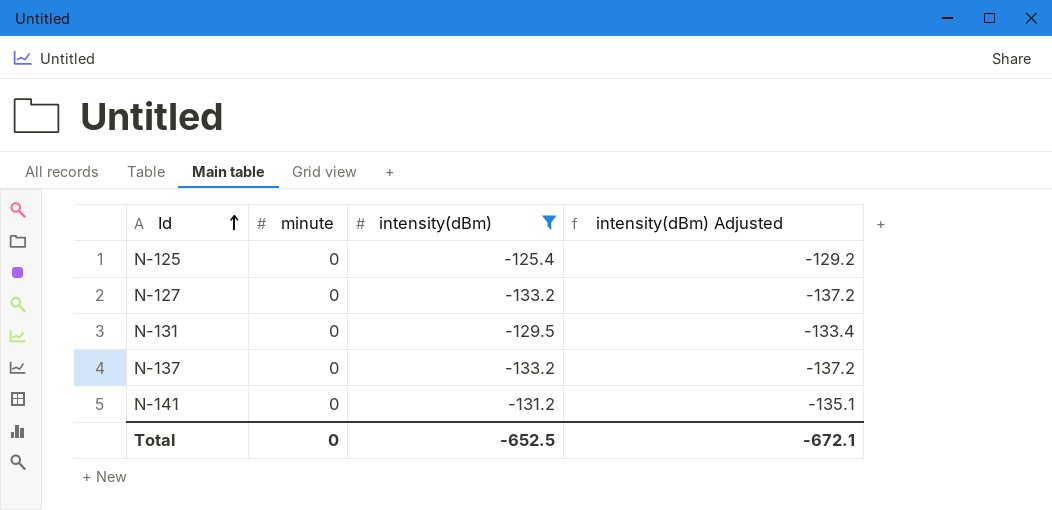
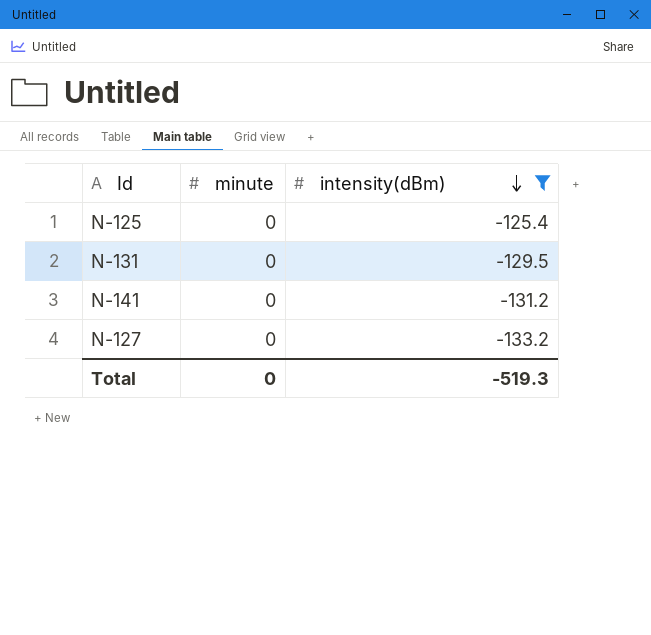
row order: Id ascending -> intensity(dBm) descending
column intensity(dBm) Adjusted | formula: [intensity(dBm)] * 1.03 -> none
row N-137: 0 | -133.2 | -137.2 -> none
Total | intensity(dBm): -652.5 -> -519.3

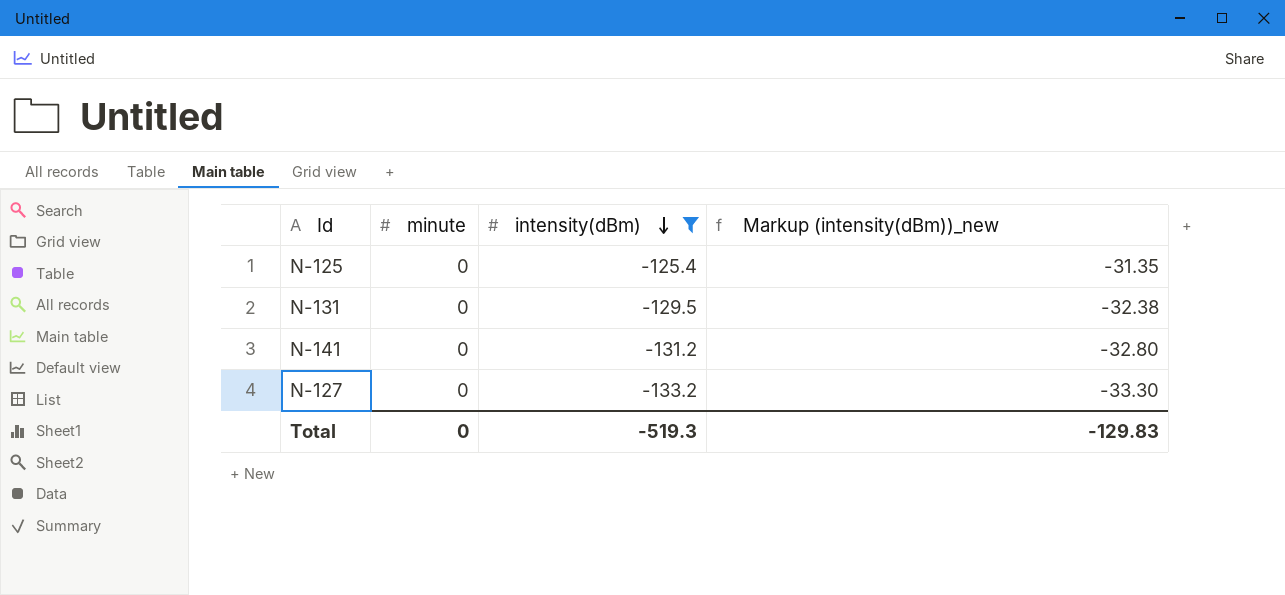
column Markup (intensity(dBm))_new | formula: none -> [intensity(dBm)] * 0.25

